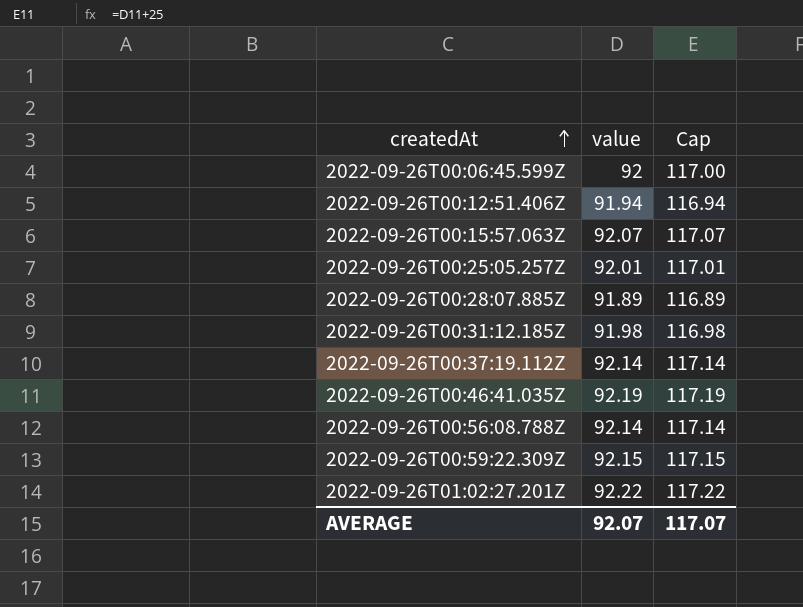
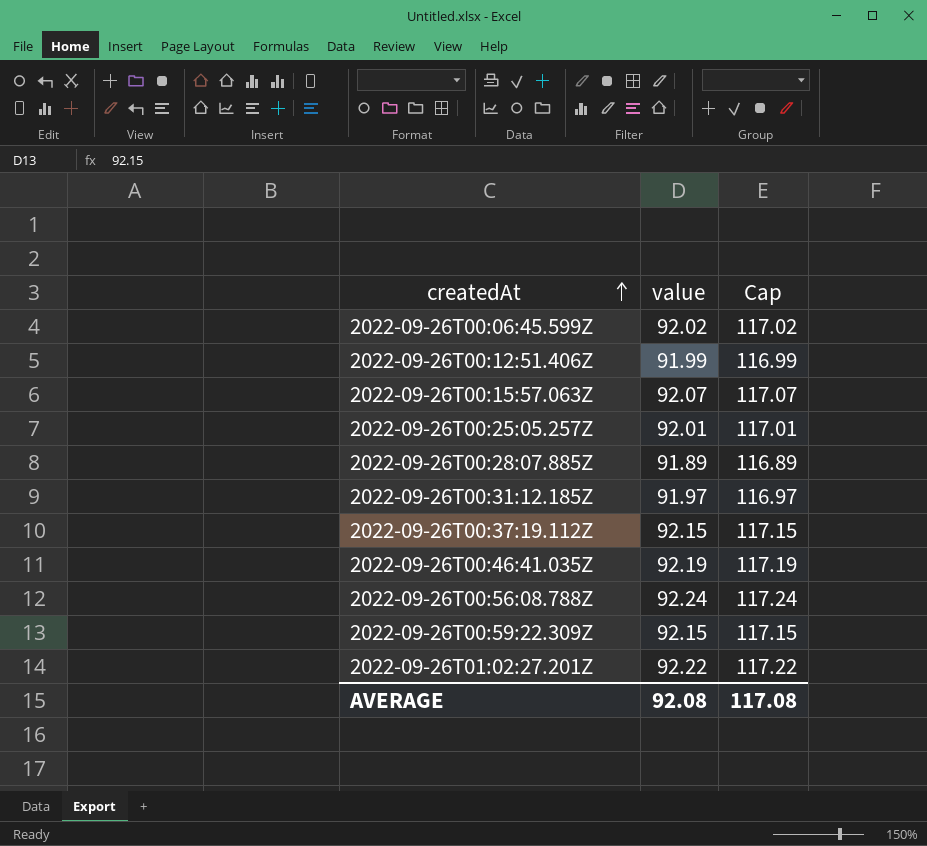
2022-09-26T00:06:45.599Z | value: 92 -> 92.02
2022-09-26T00:06:45.599Z | Cap: 117.00 -> 117.02
2022-09-26T00:12:51.406Z | value: 91.94 -> 91.99
2022-09-26T00:12:51.406Z | Cap: 116.94 -> 116.99
2022-09-26T00:31:12.185Z | value: 91.98 -> 91.97
2022-09-26T00:31:12.185Z | Cap: 116.98 -> 116.97
2022-09-26T00:37:19.112Z | value: 92.14 -> 92.15
2022-09-26T00:37:19.112Z | Cap: 117.14 -> 117.15
2022-09-26T00:56:08.788Z | value: 92.14 -> 92.24
2022-09-26T00:56:08.788Z | Cap: 117.14 -> 117.24
AVERAGE | value: 92.07 -> 92.08
AVERAGE | Cap: 117.07 -> 117.08

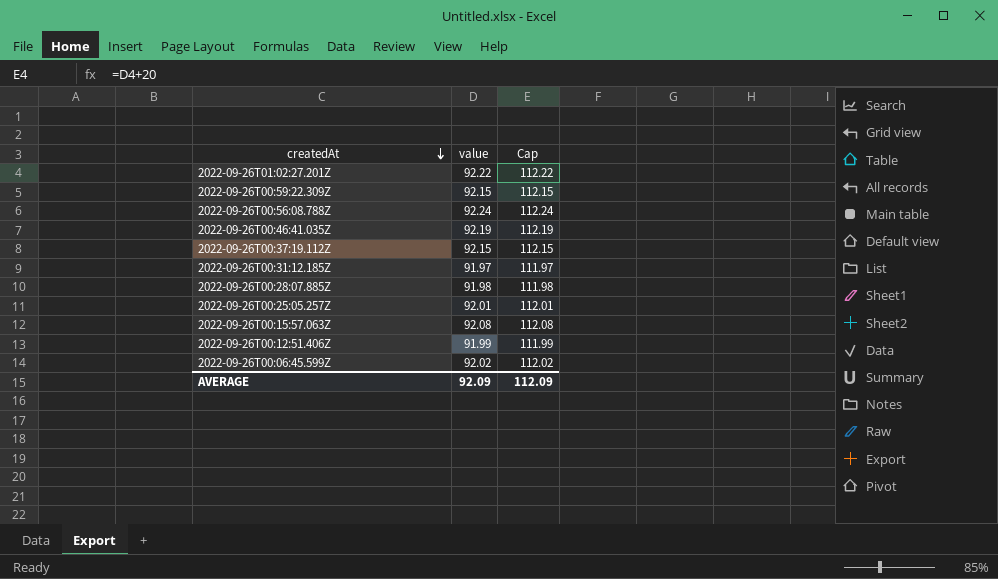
row order: createdAt ascending -> createdAt descending
column Cap | formula: [value] + 25 -> [value] + 20
2022-09-26T00:28:07.885Z | value: 91.89 -> 91.98
2022-09-26T00:15:57.063Z | value: 92.07 -> 92.08
AVERAGE | value: 92.08 -> 92.09
AVERAGE | Cap: 117.08 -> 112.09

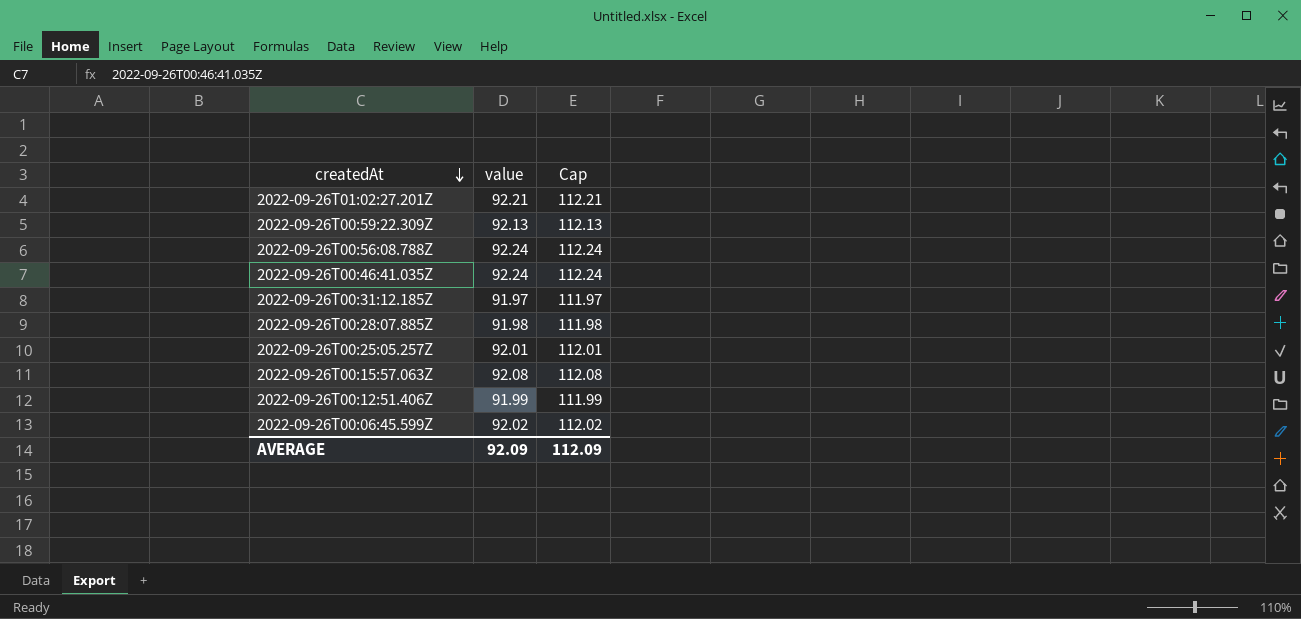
row 2022-09-26T00:37:19.112Z: 92.15 | 112.15 -> none
2022-09-26T01:02:27.201Z | value: 92.22 -> 92.21
2022-09-26T01:02:27.201Z | Cap: 112.22 -> 112.21
2022-09-26T00:59:22.309Z | value: 92.15 -> 92.13
2022-09-26T00:59:22.309Z | Cap: 112.15 -> 112.13
2022-09-26T00:46:41.035Z | value: 92.19 -> 92.24
2022-09-26T00:46:41.035Z | Cap: 112.19 -> 112.24

